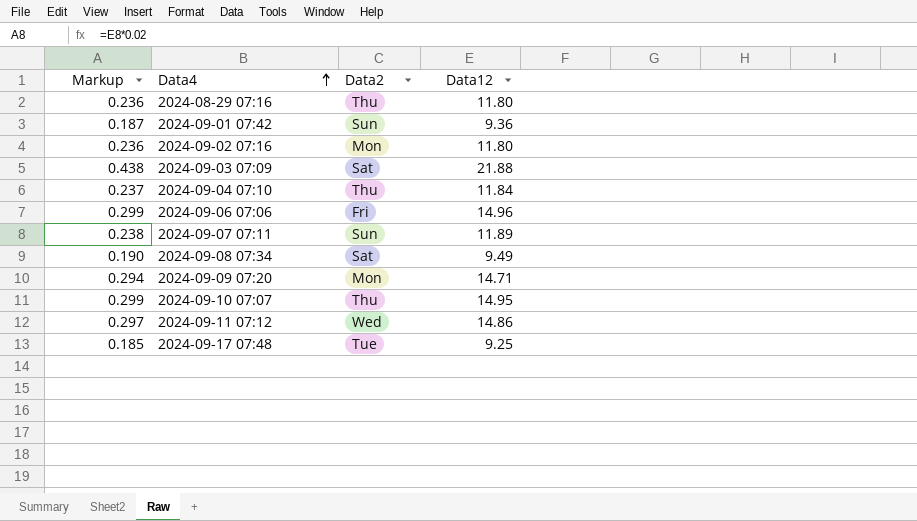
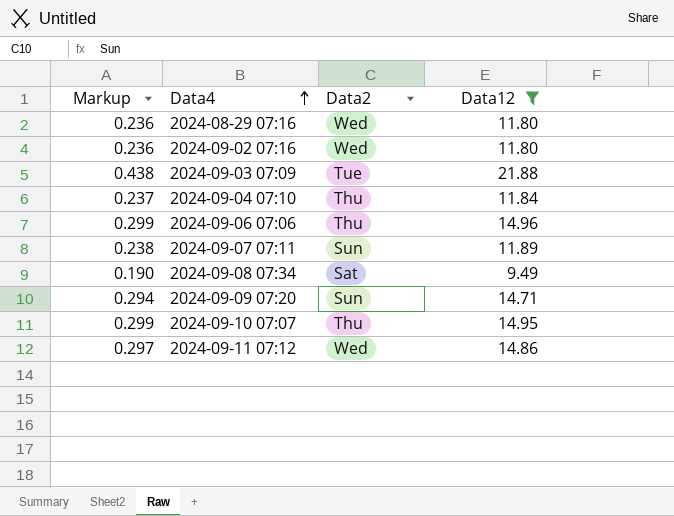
filter: none -> Data12 >= 9.49
2024-08-29 07:16 | Data2: Thu -> Wed
2024-09-02 07:16 | Data2: Mon -> Wed
2024-09-03 07:09 | Data2: Sat -> Tue
2024-09-06 07:06 | Data2: Fri -> Thu
2024-09-09 07:20 | Data2: Mon -> Sun

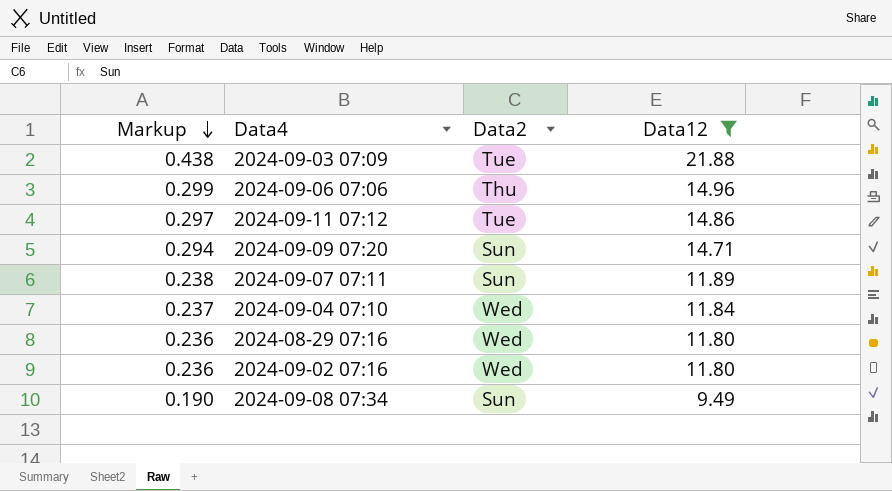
row order: Data4 ascending -> Markup descending
row 2024-09-10 07:07: 0.299 | Thu | 14.95 -> none
2024-09-11 07:12 | Data2: Wed -> Tue
2024-09-04 07:10 | Data2: Thu -> Wed
2024-09-08 07:34 | Data2: Sat -> Sun

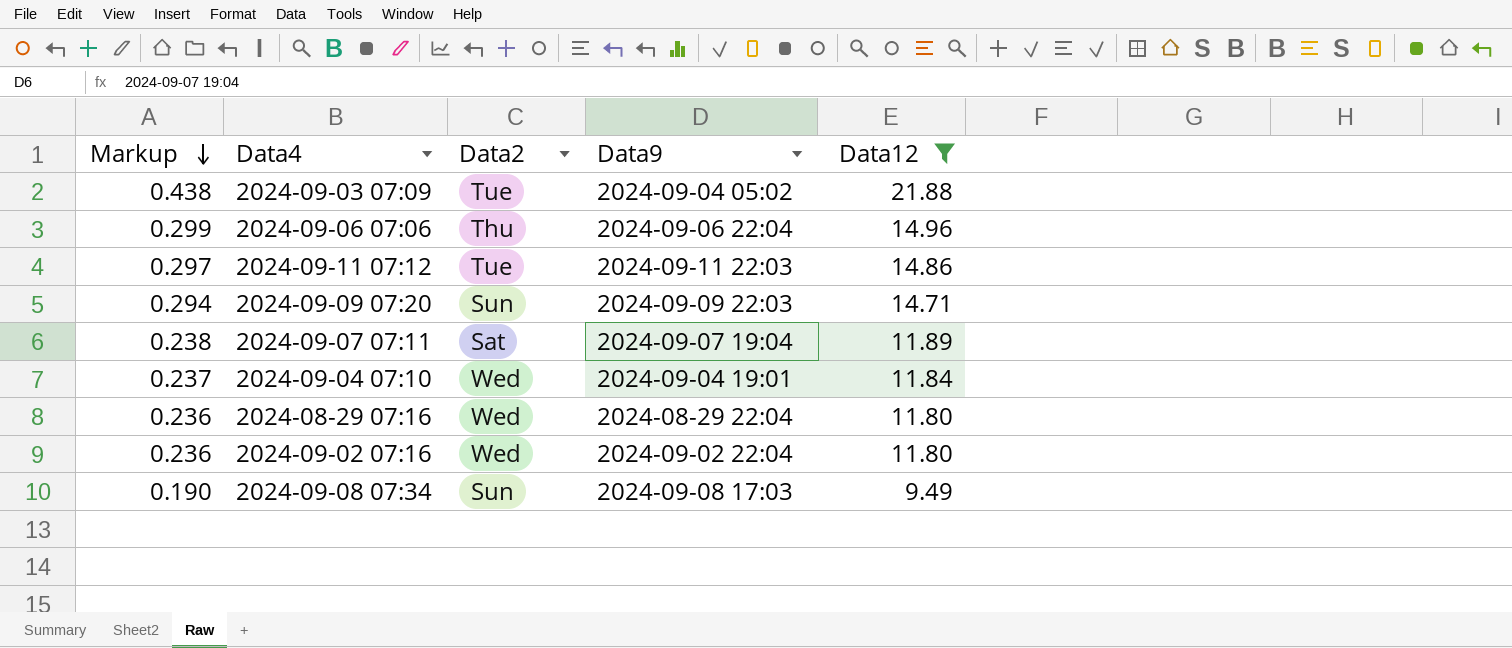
column Data9 | position: none -> 4
2024-09-07 07:11 | Data2: Sun -> Sat

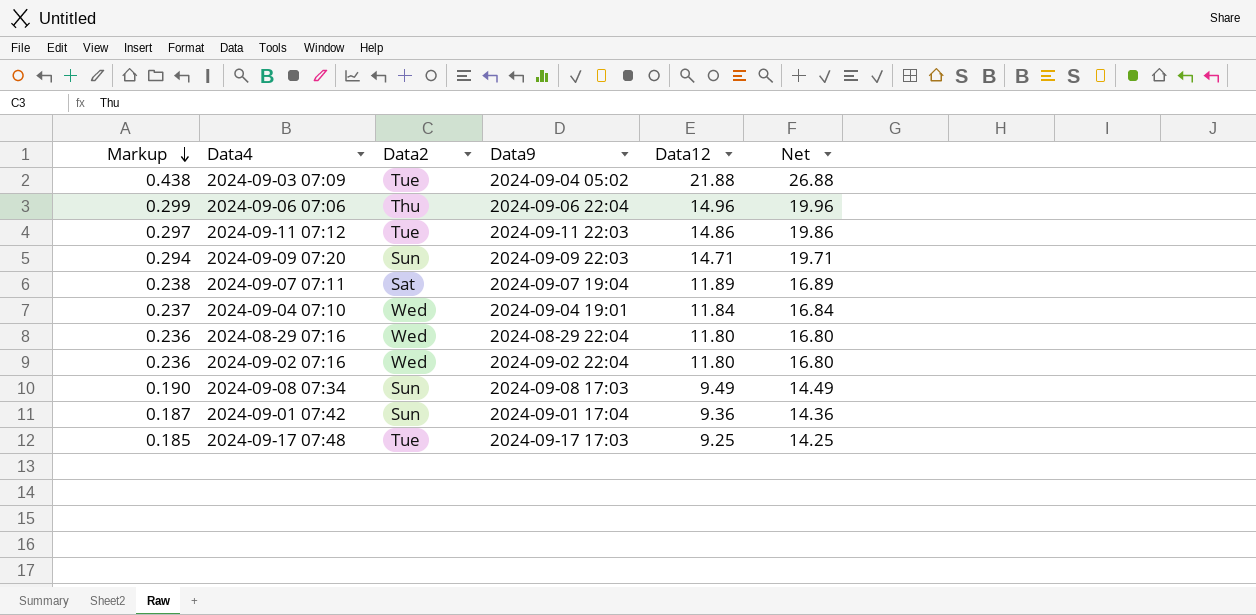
filter: Data12 >= 9.49 -> none
column Net | formula: none -> [Data12] + 5

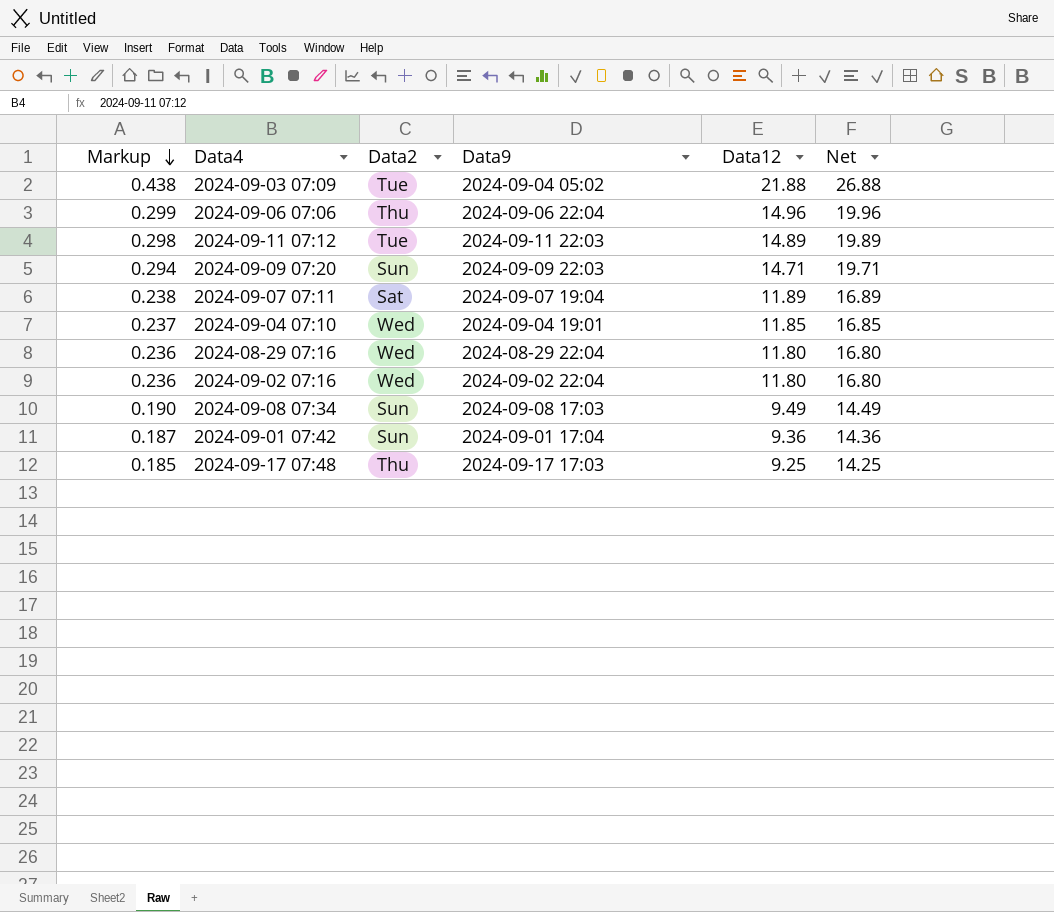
2024-09-11 07:12 | Markup: 0.297 -> 0.298
2024-09-11 07:12 | Data12: 14.86 -> 14.89
2024-09-11 07:12 | Net: 19.86 -> 19.89
2024-09-04 07:10 | Data12: 11.84 -> 11.85
2024-09-04 07:10 | Net: 16.84 -> 16.85
2024-09-17 07:48 | Data2: Tue -> Thu

